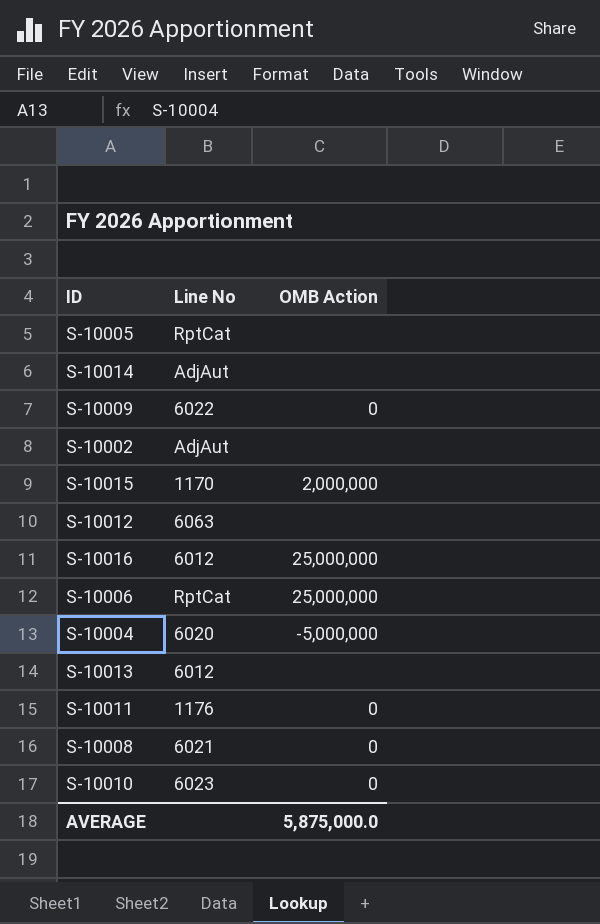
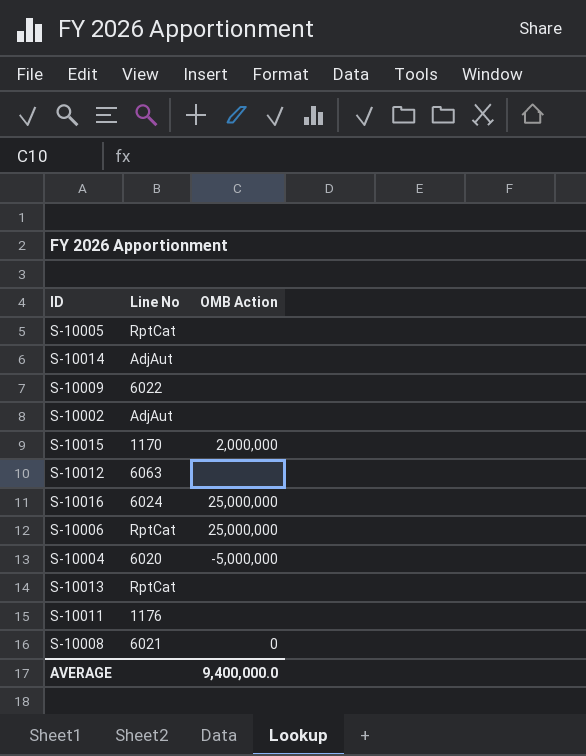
row S-10010: 6023 | 0 -> none
S-10009 | OMB Action: 0 -> none
S-10016 | Line No: 6012 -> 6024
S-10013 | Line No: 6012 -> RptCat
S-10011 | OMB Action: 0 -> none
AVERAGE | OMB Action: 5,875,000.0 -> 9,400,000.0

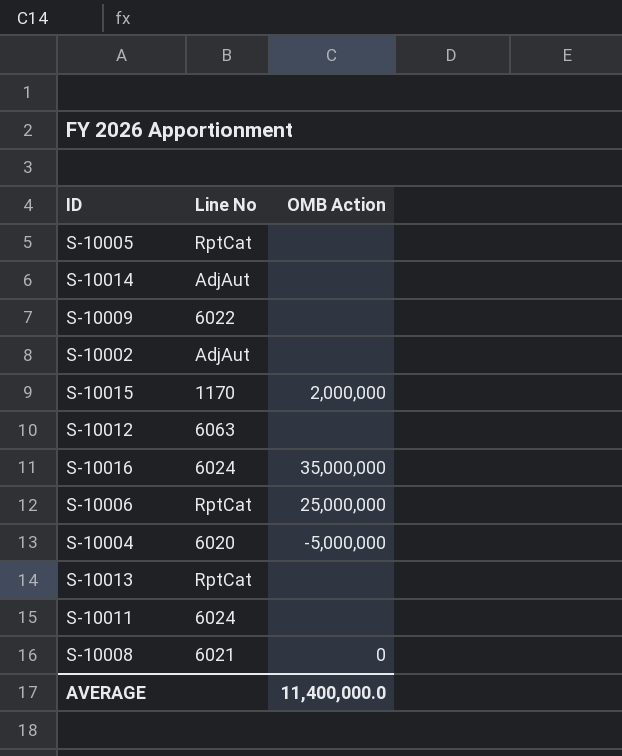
S-10016 | OMB Action: 25,000,000 -> 35,000,000
S-10011 | Line No: 1176 -> 6024
AVERAGE | OMB Action: 9,400,000.0 -> 11,400,000.0

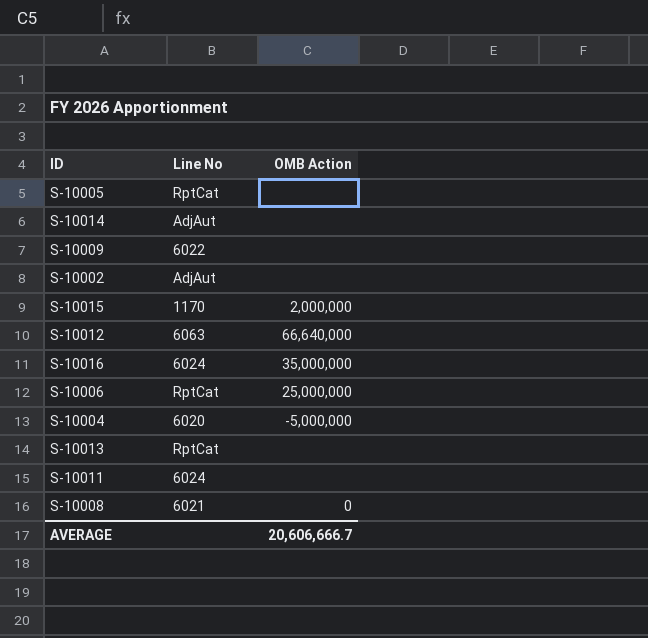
S-10012 | OMB Action: none -> 66,640,000
AVERAGE | OMB Action: 11,400,000.0 -> 20,606,666.7

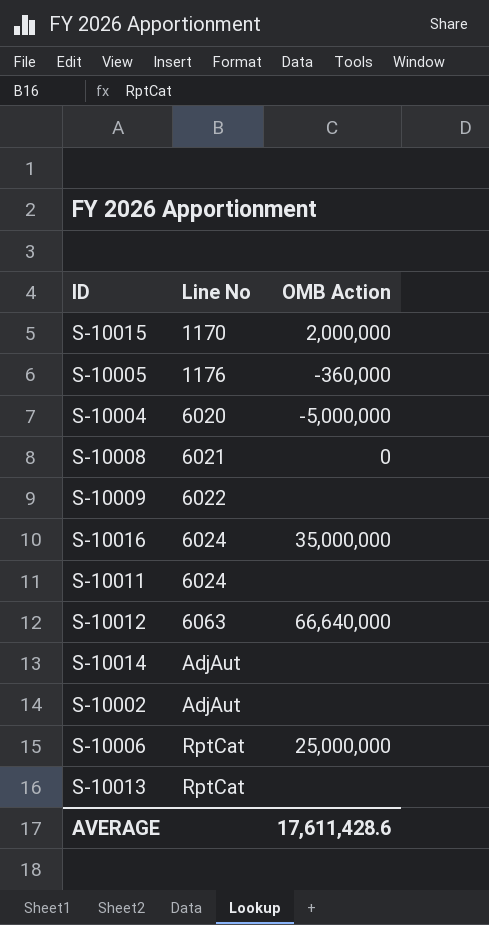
row order: none -> Line No ascending
S-10005 | Line No: RptCat -> 1176
S-10005 | OMB Action: none -> -360,000
AVERAGE | OMB Action: 20,606,666.7 -> 17,611,428.6

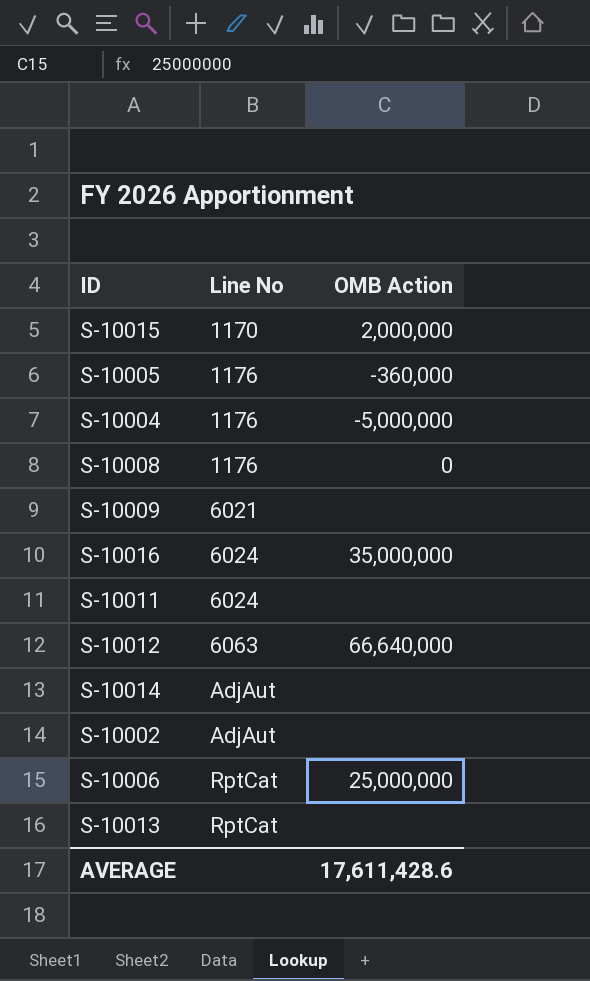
S-10004 | Line No: 6020 -> 1176
S-10008 | Line No: 6021 -> 1176
S-10009 | Line No: 6022 -> 6021

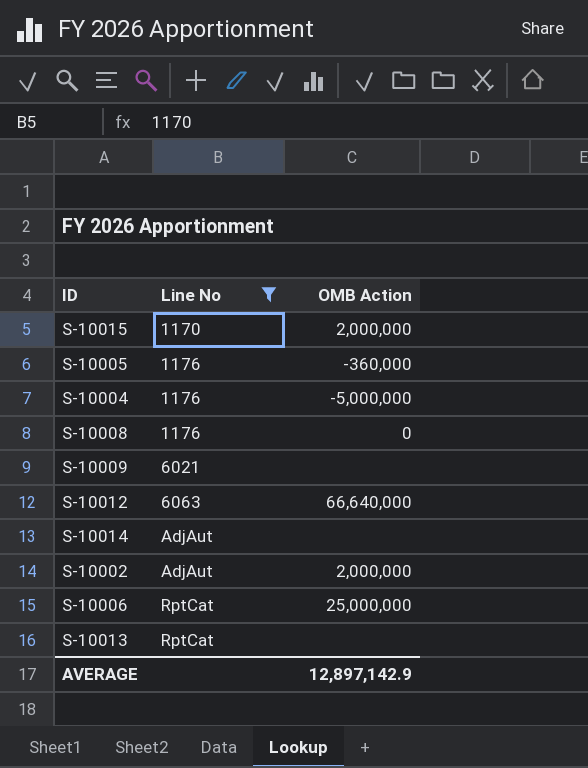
filter: none -> Line No != 6024
S-10002 | OMB Action: none -> 2,000,000
AVERAGE | OMB Action: 17,611,428.6 -> 12,897,142.9

